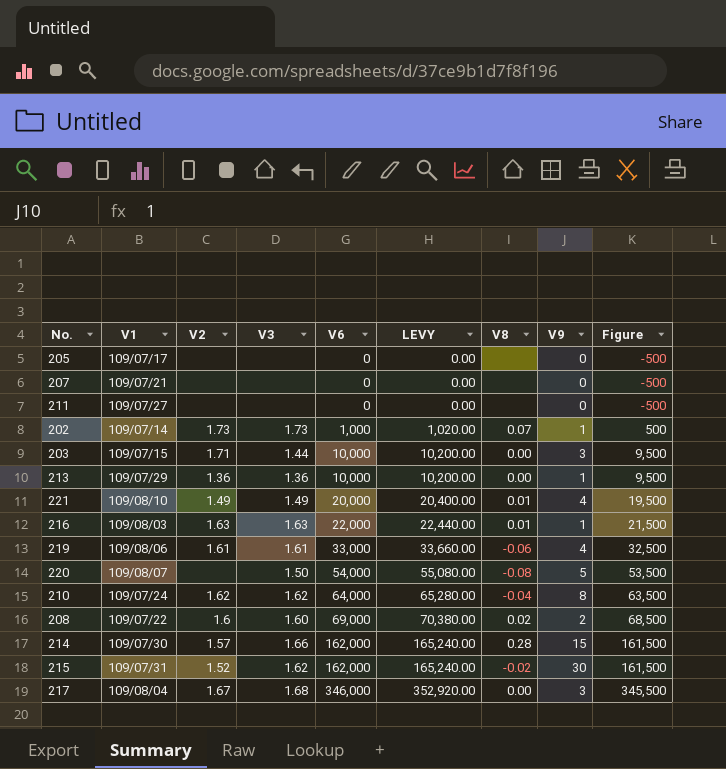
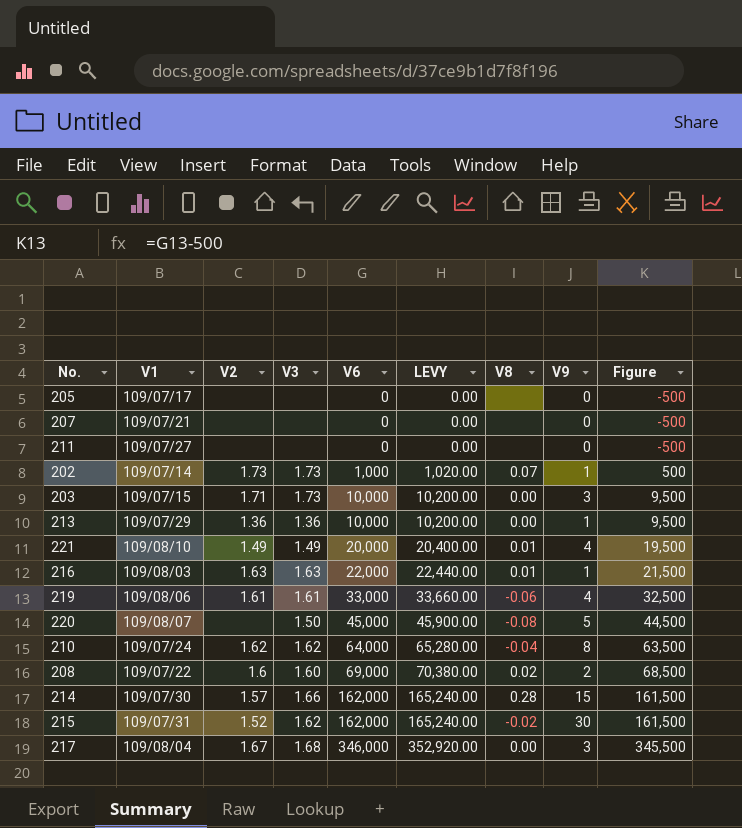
203 | V3: 1.44 -> 1.73
220 | V6: 54,000 -> 45,000
220 | LEVY: 55,080.00 -> 45,900.00
220 | Figure: 53,500 -> 44,500

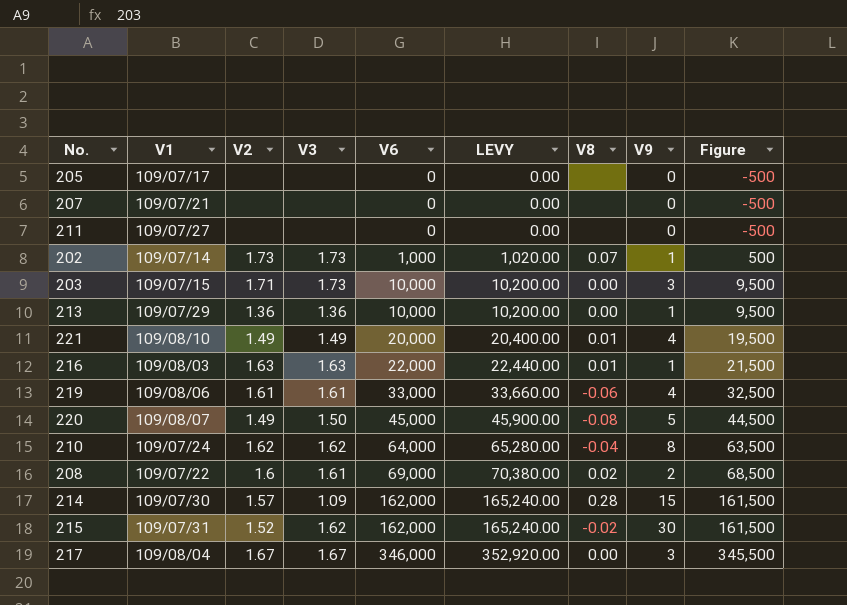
220 | V2: none -> 1.49
208 | V3: 1.60 -> 1.61
214 | V3: 1.66 -> 1.09
217 | V3: 1.68 -> 1.67

